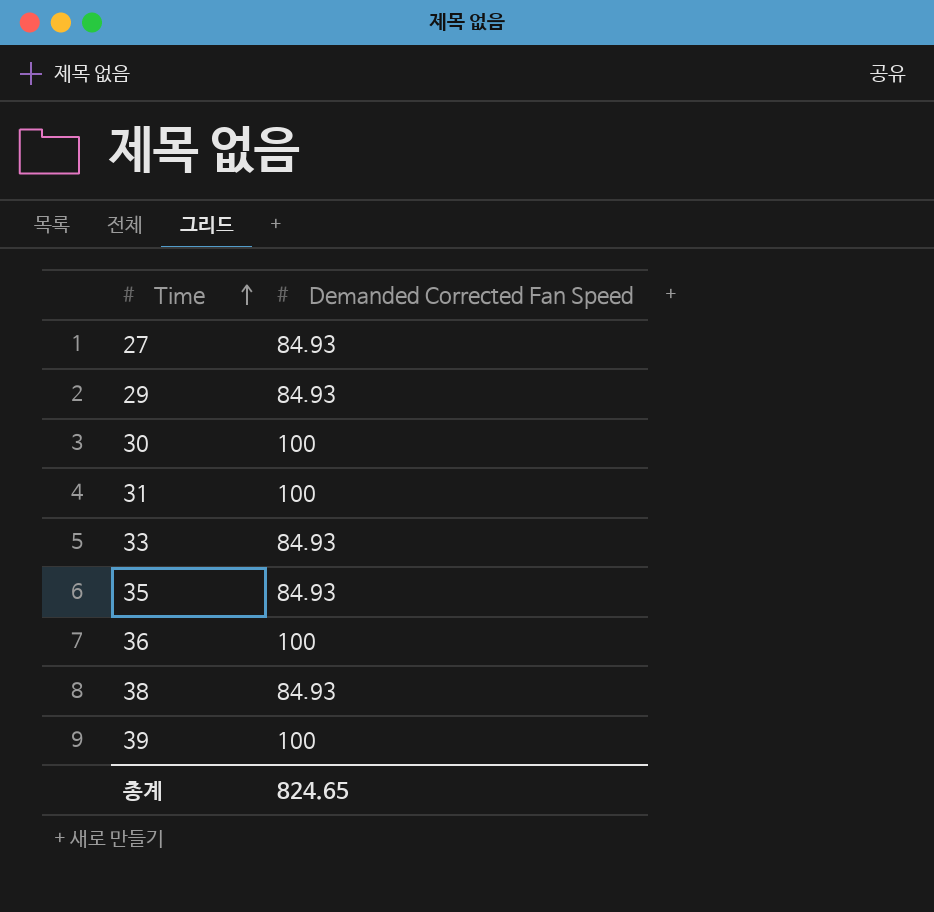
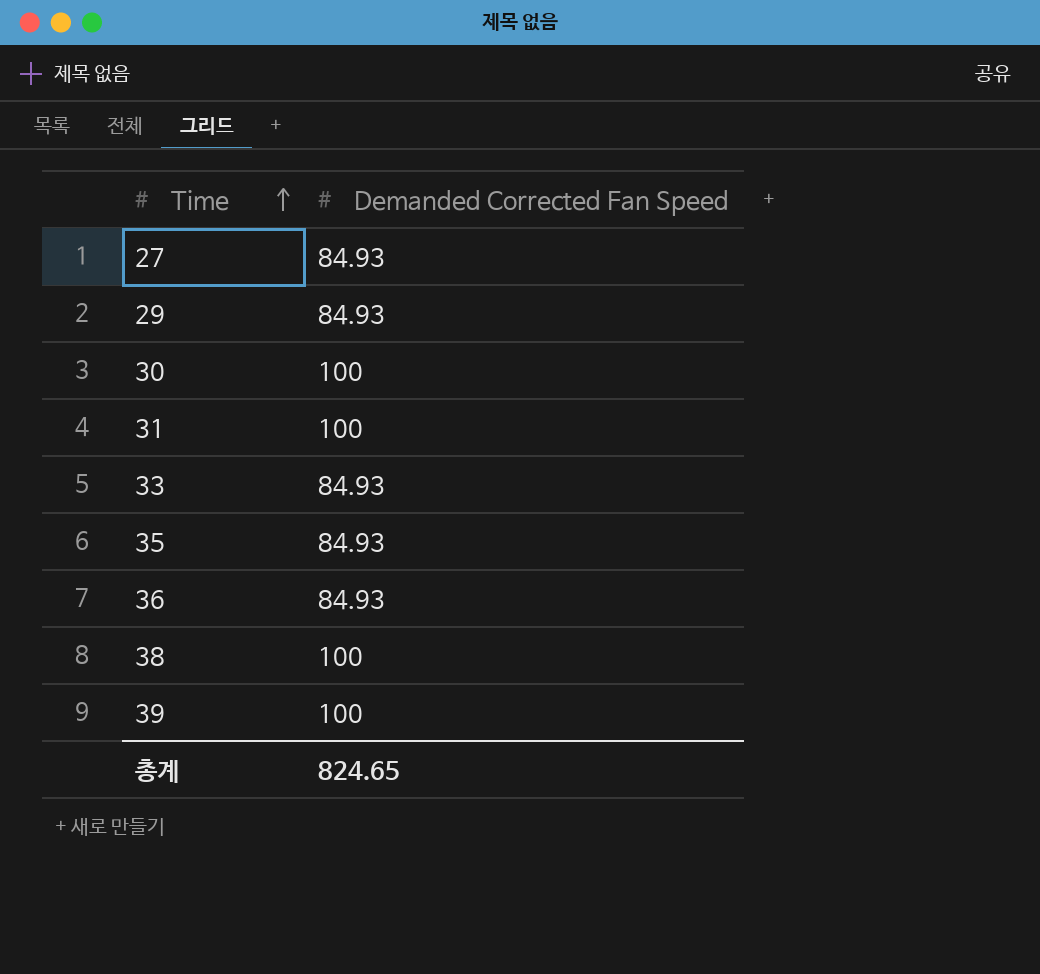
36 | Demanded Corrected Fan Speed: 100 -> 84.93
38 | Demanded Corrected Fan Speed: 84.93 -> 100

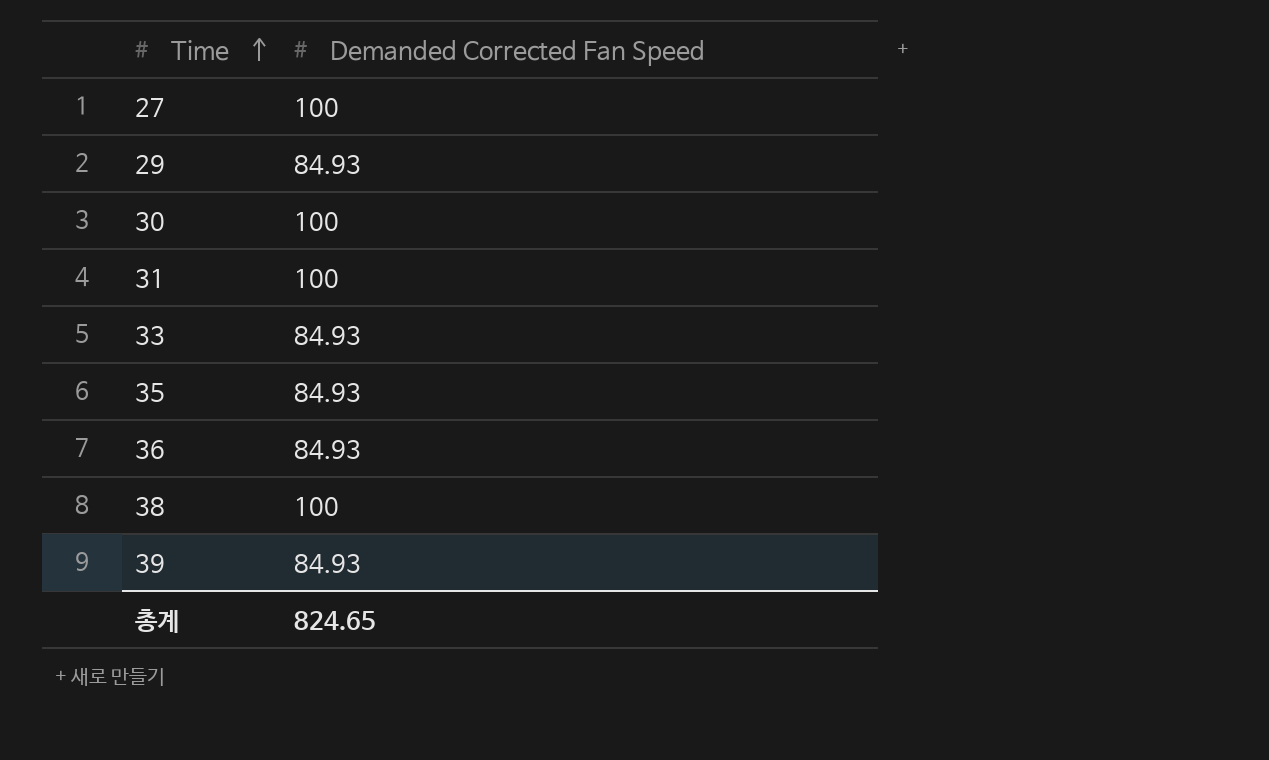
27 | Demanded Corrected Fan Speed: 84.93 -> 100
39 | Demanded Corrected Fan Speed: 100 -> 84.93

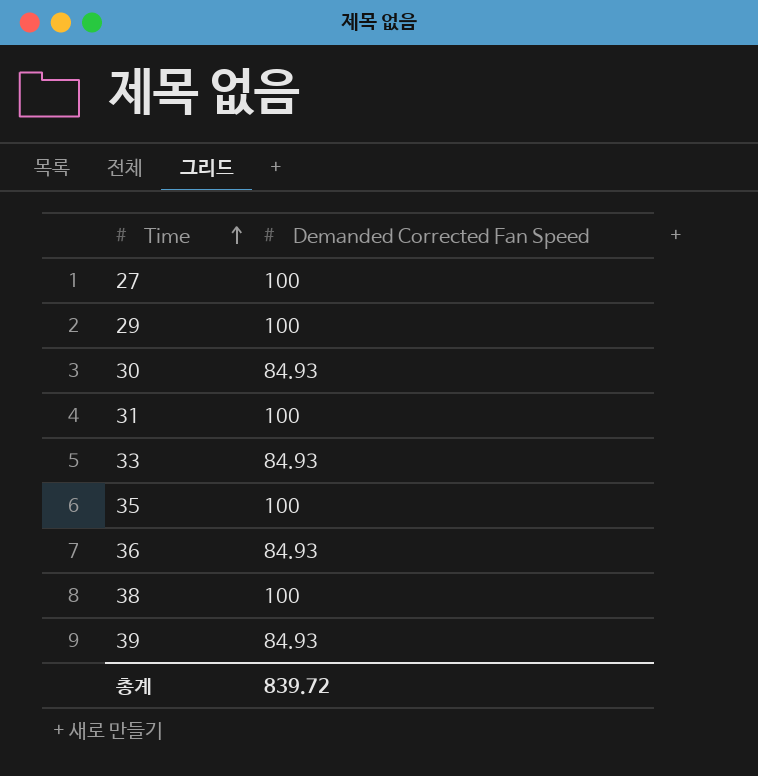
29 | Demanded Corrected Fan Speed: 84.93 -> 100
30 | Demanded Corrected Fan Speed: 100 -> 84.93
35 | Demanded Corrected Fan Speed: 84.93 -> 100
총계 | Demanded Corrected Fan Speed: 824.65 -> 839.72

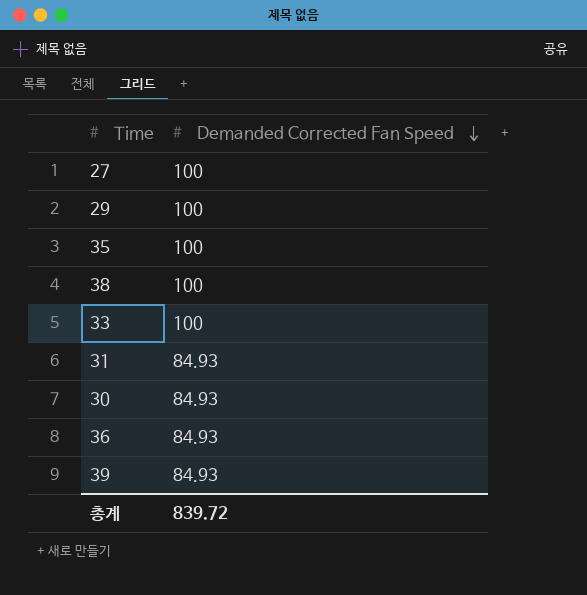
row order: Time ascending -> Demanded Corrected Fan Speed descending
33 | Demanded Corrected Fan Speed: 84.93 -> 100
31 | Demanded Corrected Fan Speed: 100 -> 84.93

